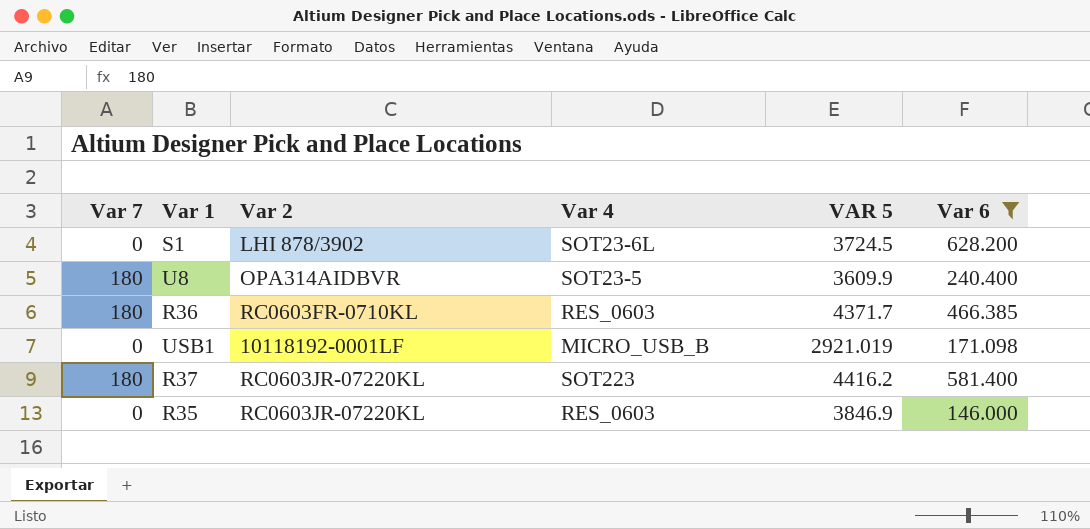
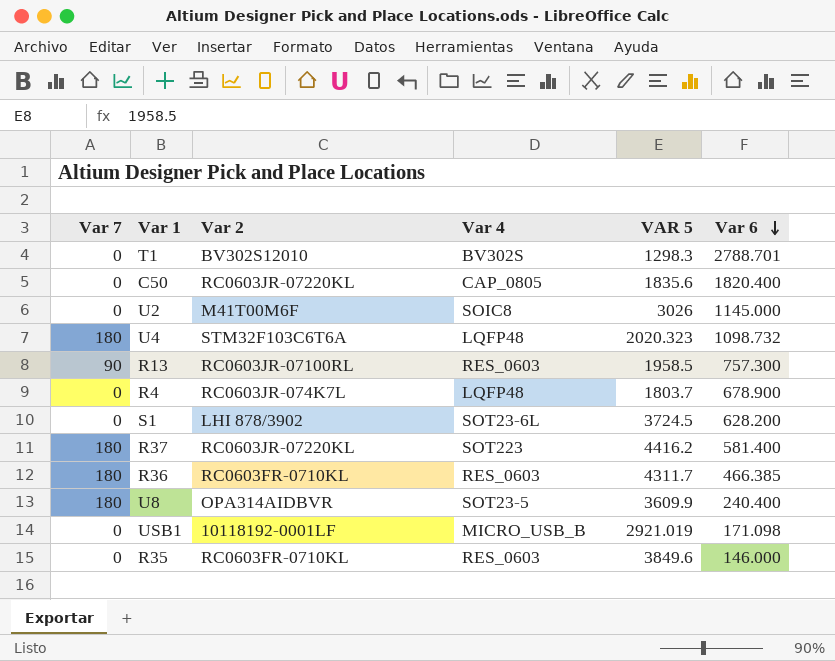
filter: Var 6 <= 628.200 -> none
row order: none -> Var 6 descending
R36 | VAR 5: 4371.7 -> 4311.7
R35 | Var 2: RC0603JR-07220KL -> RC0603FR-0710KL
R35 | VAR 5: 3846.9 -> 3849.6

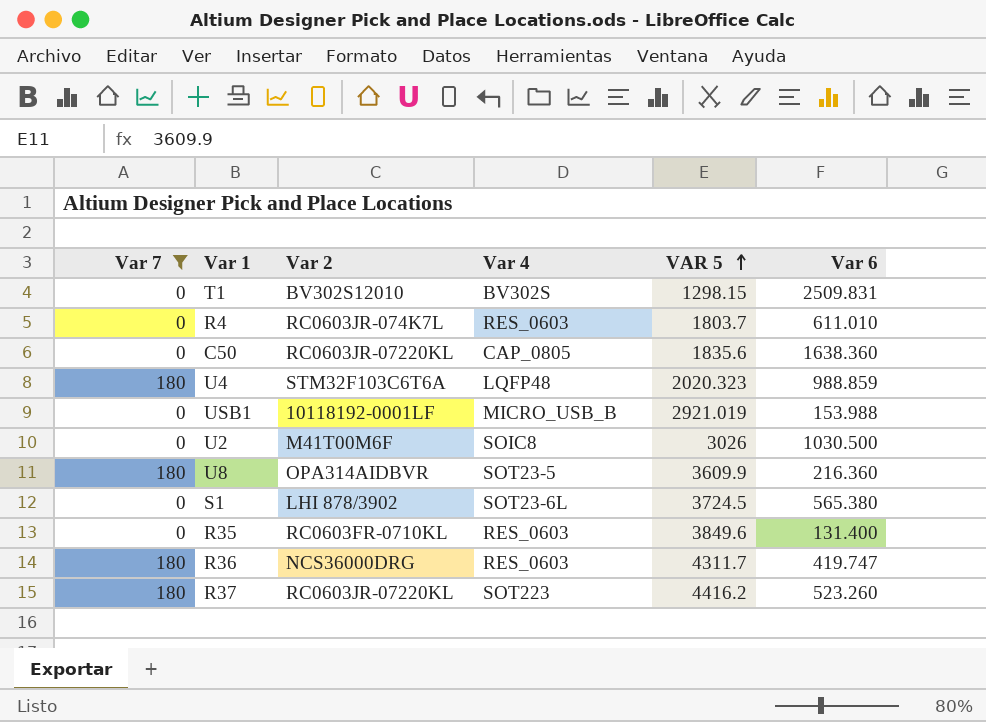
filter: none -> Var 7 != 90
row order: Var 6 descending -> VAR 5 ascending
T1 | VAR 5: 1298.3 -> 1298.15
T1 | Var 6: 2788.701 -> 2509.831
R4 | Var 4: LQFP48 -> RES_0603
R4 | Var 6: 678.900 -> 611.010
C50 | Var 6: 1820.400 -> 1638.360
U4 | Var 6: 1098.732 -> 988.859
USB1 | Var 6: 171.098 -> 153.988
U2 | Var 6: 1145.000 -> 1030.500
U8 | Var 6: 240.400 -> 216.360
S1 | Var 6: 628.200 -> 565.380
R35 | Var 6: 146.000 -> 131.400
R36 | Var 2: RC0603FR-0710KL -> NCS36000DRG
R36 | Var 6: 466.385 -> 419.747
R37 | Var 6: 581.400 -> 523.260

